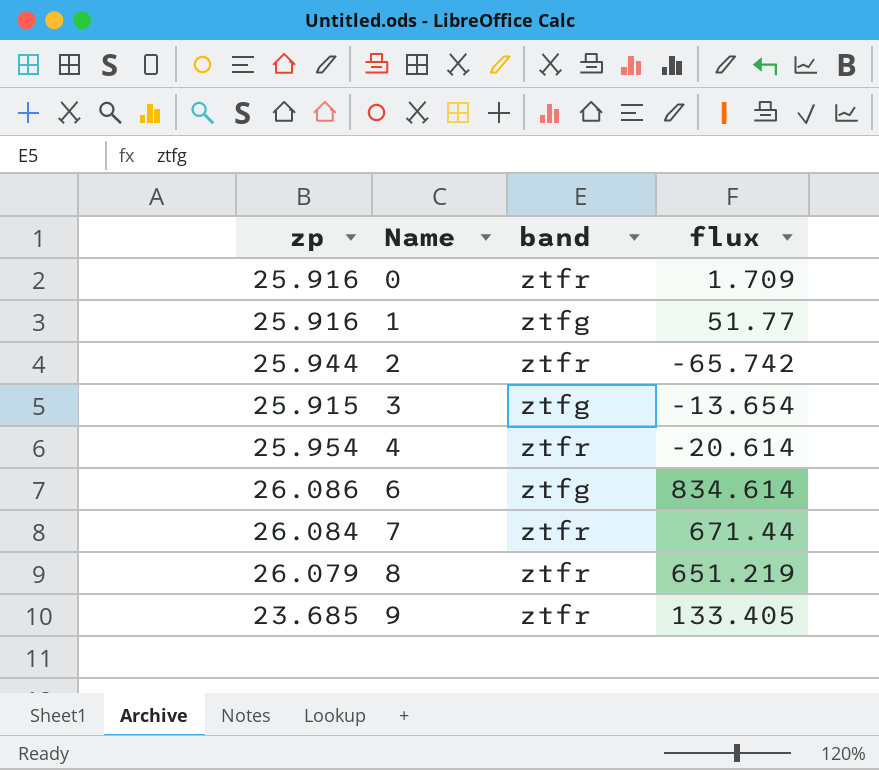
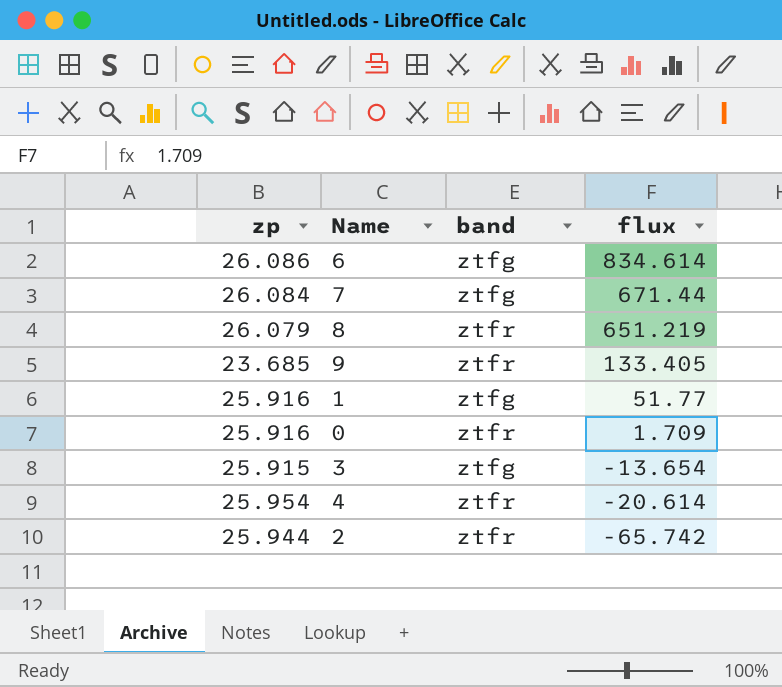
row order: Name ascending -> flux descending
7 | band: ztfr -> ztfg

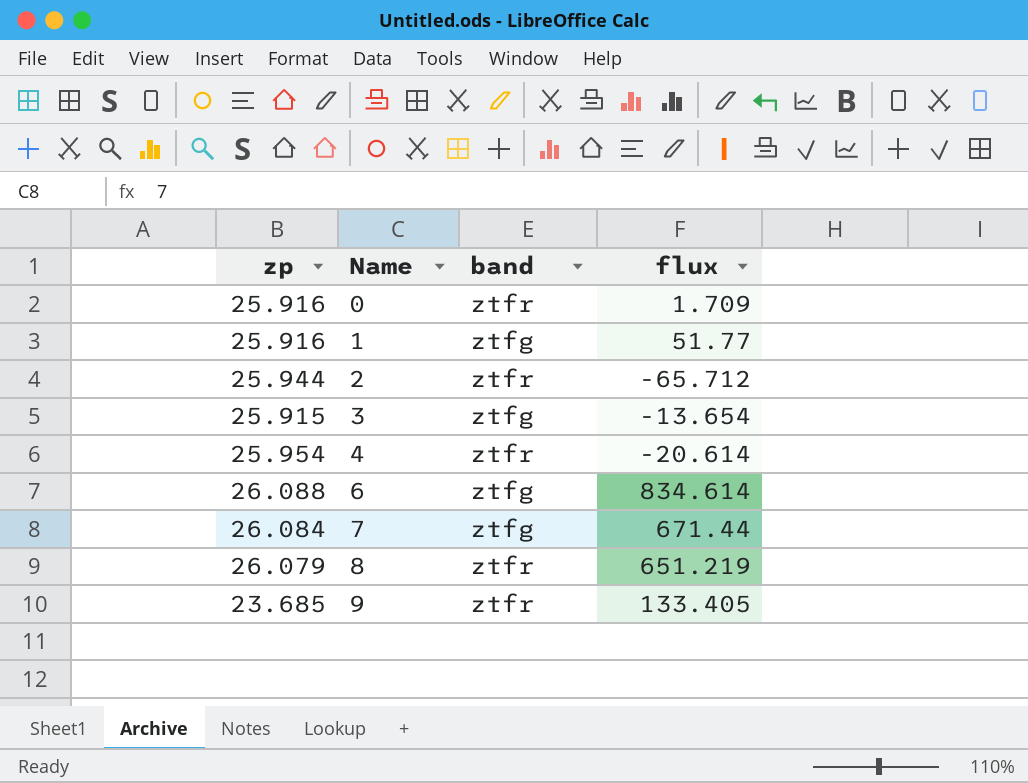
row order: flux descending -> Name ascending
2 | flux: -65.742 -> -65.712
6 | zp: 26.086 -> 26.088

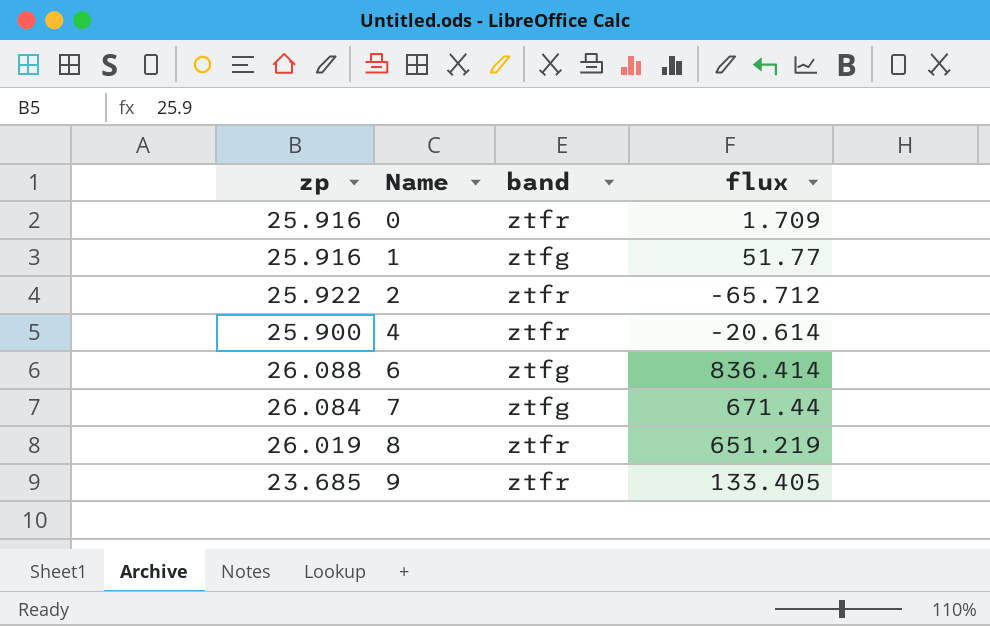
row 3: 25.915 | ztfg | -13.654 -> none
2 | zp: 25.944 -> 25.922
4 | zp: 25.954 -> 25.900
6 | flux: 834.614 -> 836.414
8 | zp: 26.079 -> 26.019

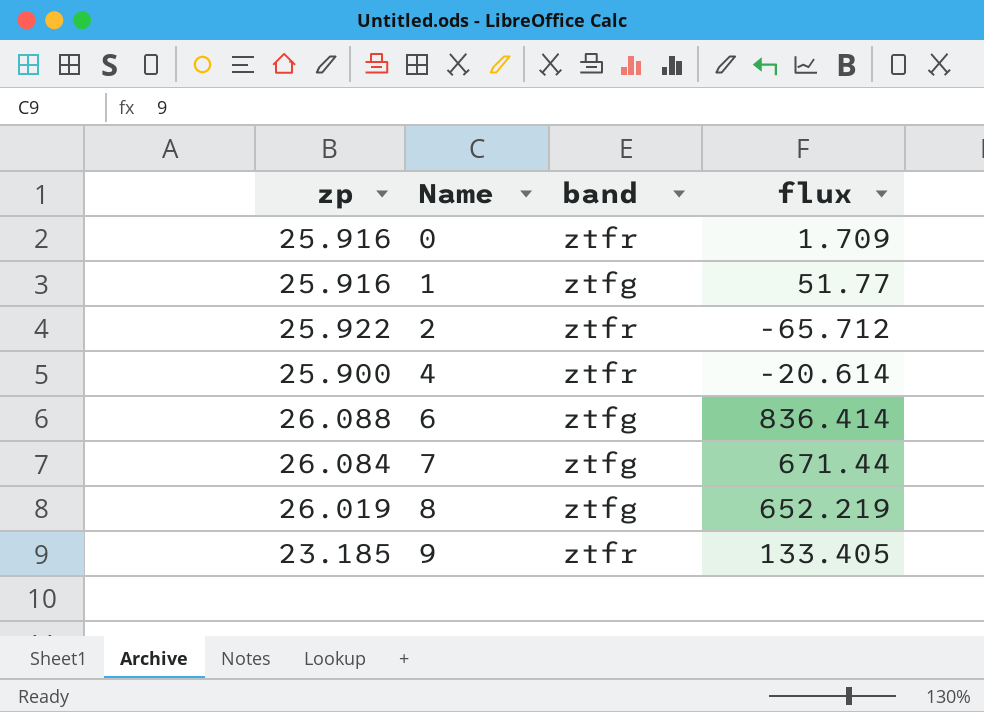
8 | band: ztfr -> ztfg
8 | flux: 651.219 -> 652.219
9 | zp: 23.685 -> 23.185

